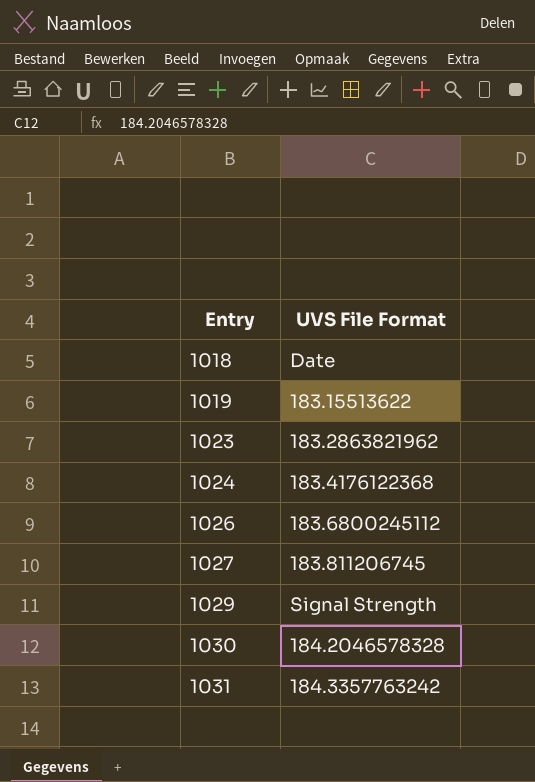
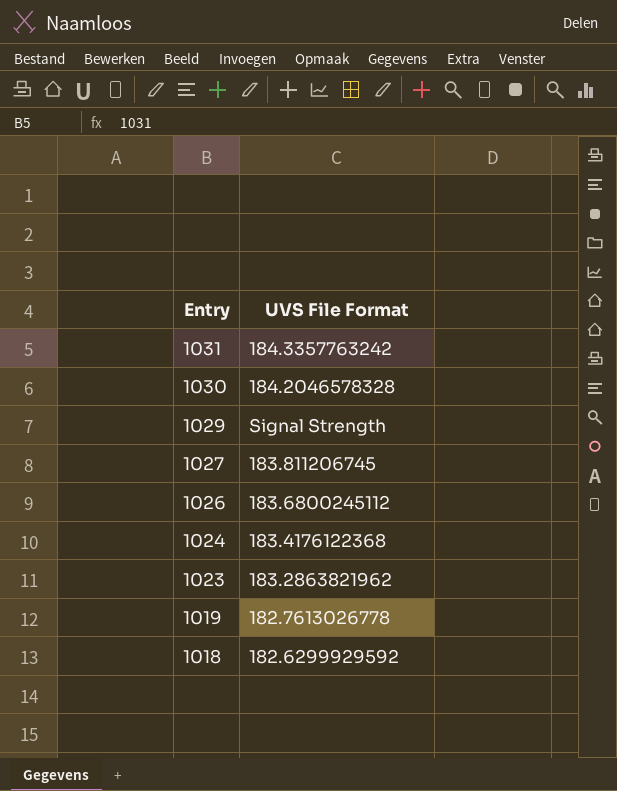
row order: Entry ascending -> Entry descending
1019 | UVS File Format: 183.15513622 -> 182.7613026778
1018 | UVS File Format: Date -> 182.6299929592

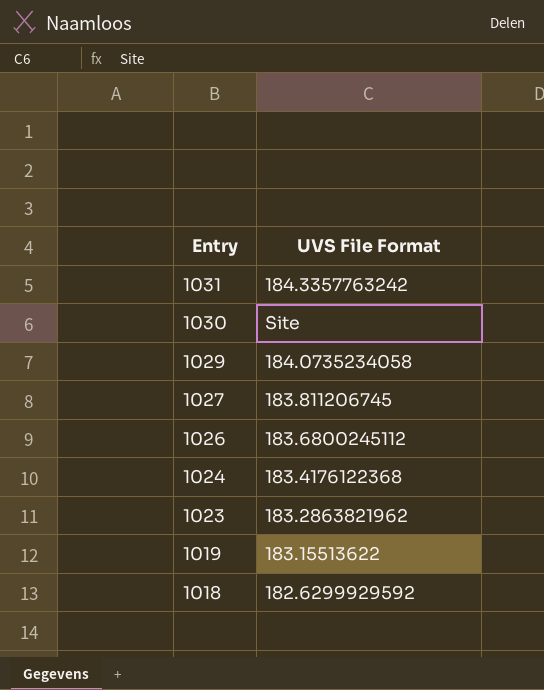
1030 | UVS File Format: 184.2046578328 -> Site
1029 | UVS File Format: Signal Strength -> 184.0735234058
1019 | UVS File Format: 182.7613026778 -> 183.15513622

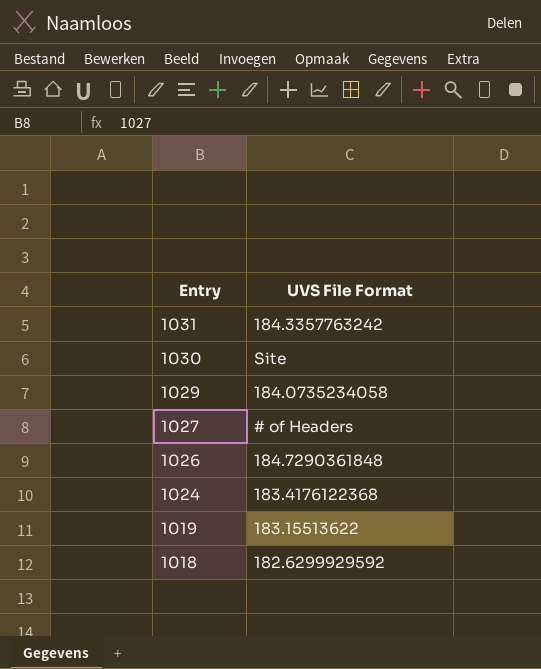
row 1023: 183.2863821962 -> none
1027 | UVS File Format: 183.811206745 -> # of Headers
1026 | UVS File Format: 183.6800245112 -> 184.7290361848

